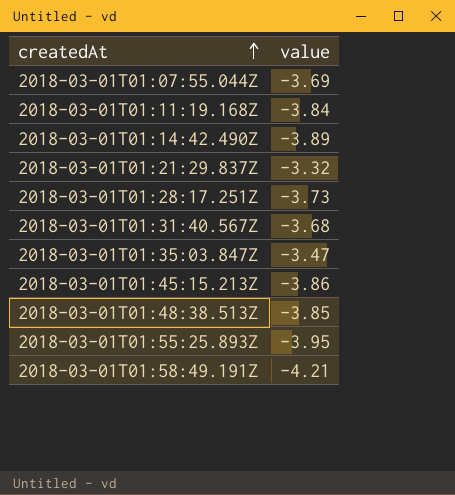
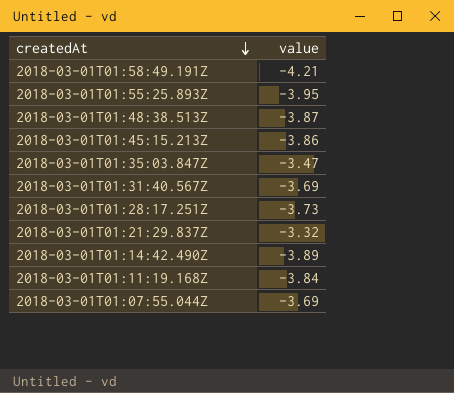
row order: createdAt ascending -> createdAt descending
2018-03-01T01:48:38.513Z | value: -3.85 -> -3.87
2018-03-01T01:31:40.567Z | value: -3.68 -> -3.69

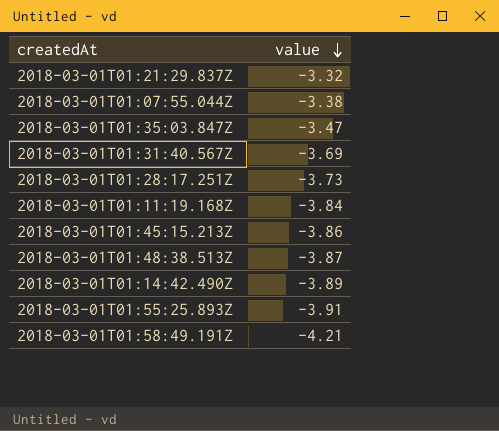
row order: createdAt descending -> value descending
2018-03-01T01:07:55.044Z | value: -3.69 -> -3.38
2018-03-01T01:55:25.893Z | value: -3.95 -> -3.91

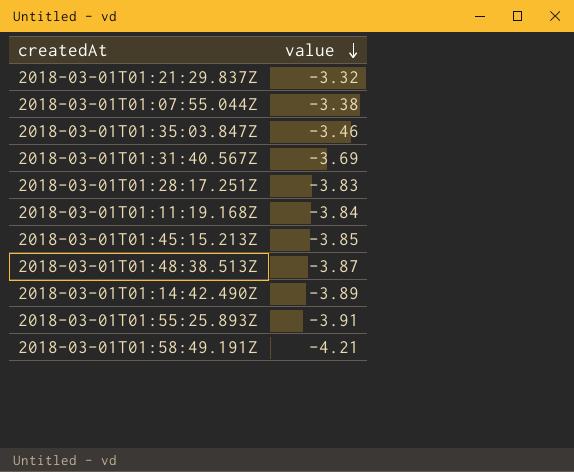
2018-03-01T01:35:03.847Z | value: -3.47 -> -3.46
2018-03-01T01:28:17.251Z | value: -3.73 -> -3.83
2018-03-01T01:45:15.213Z | value: -3.86 -> -3.85

